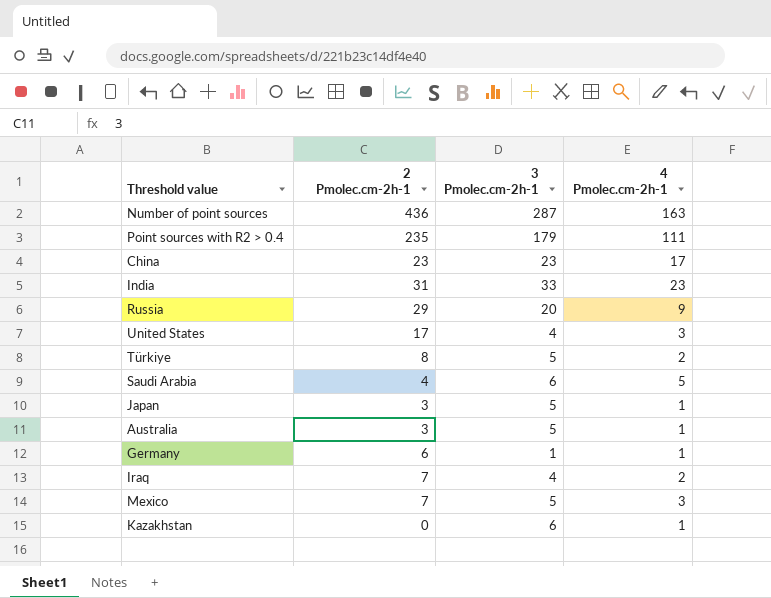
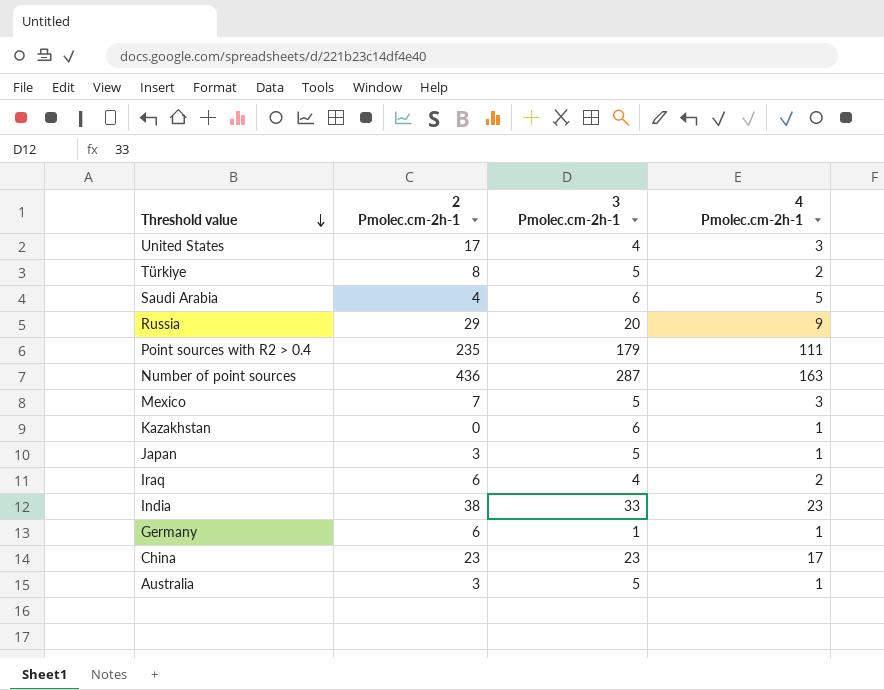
row order: none -> Threshold value descending
Iraq | 2 Pmolec.cm-2h-1: 7 -> 6
India | 2 Pmolec.cm-2h-1: 31 -> 38

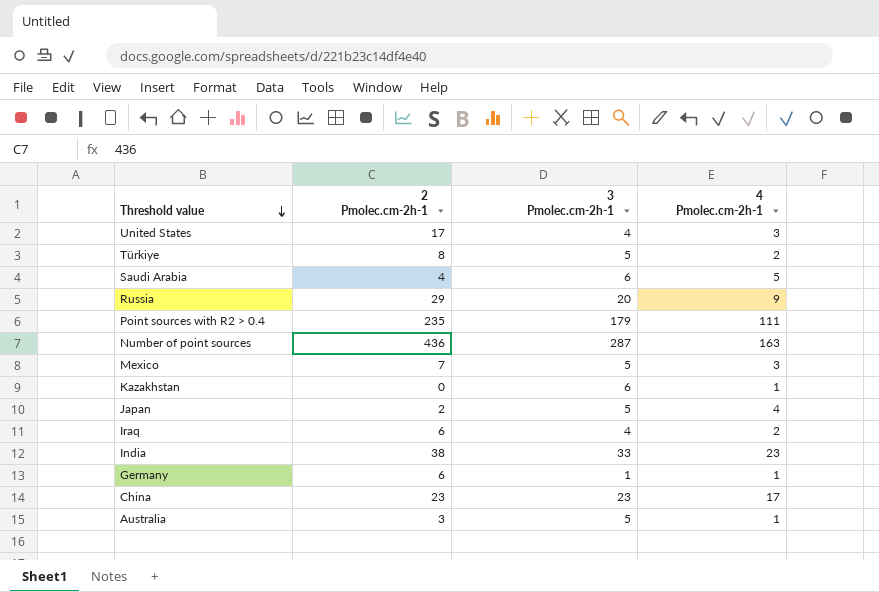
Japan | 2 Pmolec.cm-2h-1: 3 -> 2
Japan | 4 Pmolec.cm-2h-1: 1 -> 4

